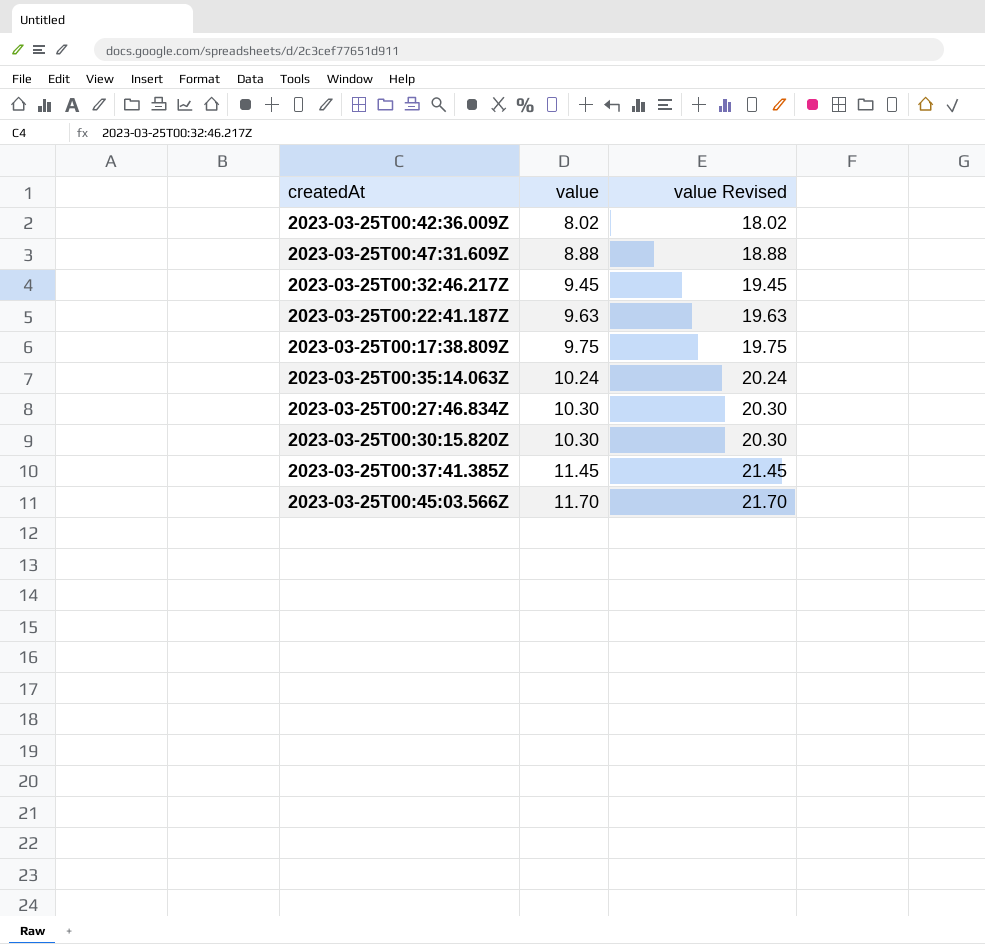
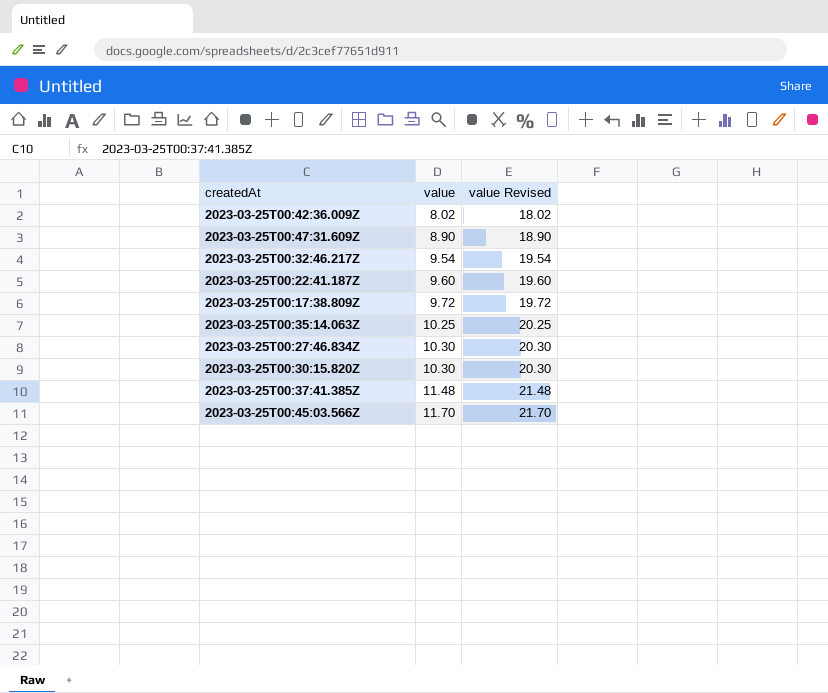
2023-03-25T00:47:31.609Z | value: 8.88 -> 8.90
2023-03-25T00:47:31.609Z | value Revised: 18.88 -> 18.90
2023-03-25T00:32:46.217Z | value: 9.45 -> 9.54
2023-03-25T00:32:46.217Z | value Revised: 19.45 -> 19.54
2023-03-25T00:22:41.187Z | value: 9.63 -> 9.60
2023-03-25T00:22:41.187Z | value Revised: 19.63 -> 19.60
2023-03-25T00:17:38.809Z | value: 9.75 -> 9.72
2023-03-25T00:17:38.809Z | value Revised: 19.75 -> 19.72
2023-03-25T00:35:14.063Z | value: 10.24 -> 10.25
2023-03-25T00:35:14.063Z | value Revised: 20.24 -> 20.25
2023-03-25T00:37:41.385Z | value: 11.45 -> 11.48
2023-03-25T00:37:41.385Z | value Revised: 21.45 -> 21.48

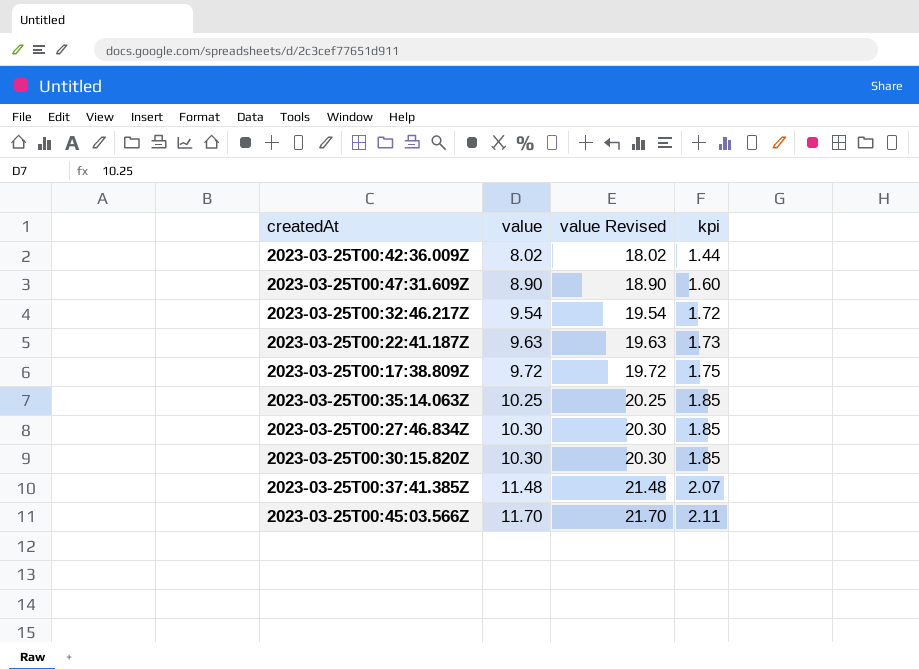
column kpi | formula: none -> [value] * 0.18
2023-03-25T00:22:41.187Z | value: 9.60 -> 9.63
2023-03-25T00:22:41.187Z | value Revised: 19.60 -> 19.63

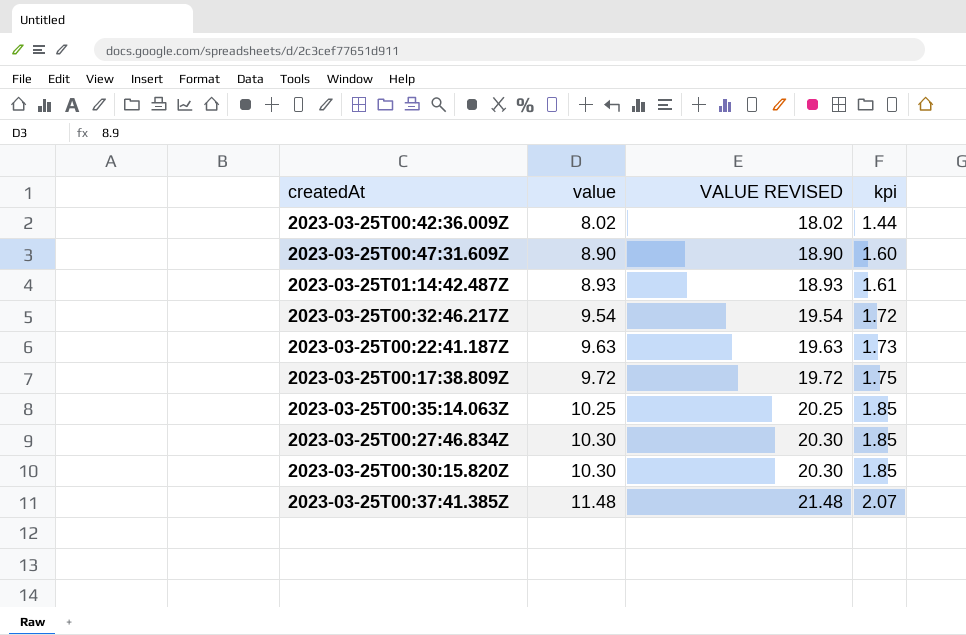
column name: value Revised -> VALUE REVISED
row 2023-03-25T00:45:03.566Z: 11.70 | 21.70 | 2.11 -> none
row 2023-03-25T01:14:42.487Z: none -> 8.93 | 18.93 | 1.61

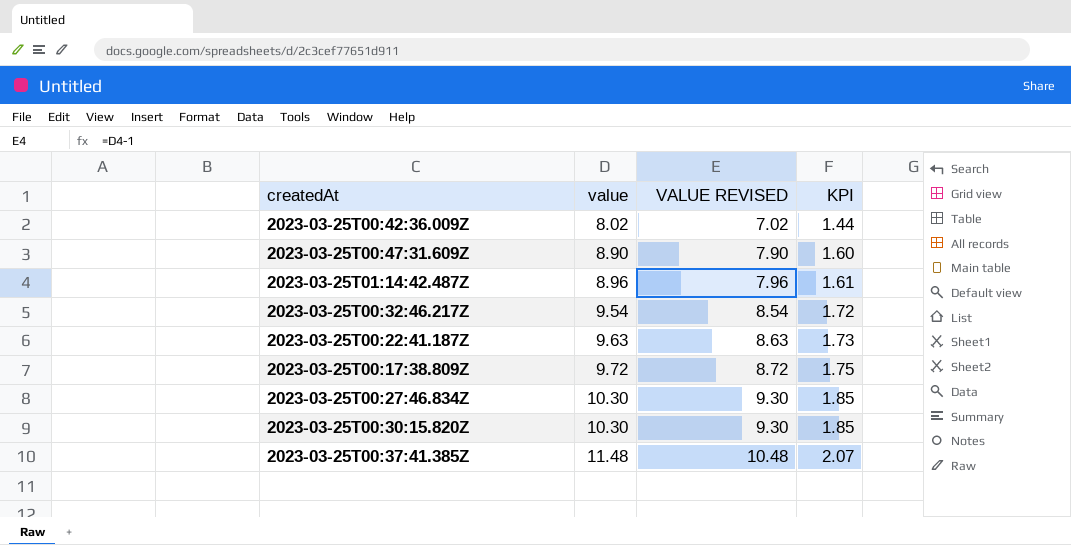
column VALUE REVISED | formula: [value] + 10 -> [value] - 1
column name: kpi -> KPI
row 2023-03-25T00:35:14.063Z: 10.25 | 20.25 | 1.85 -> none
2023-03-25T01:14:42.487Z | value: 8.93 -> 8.96

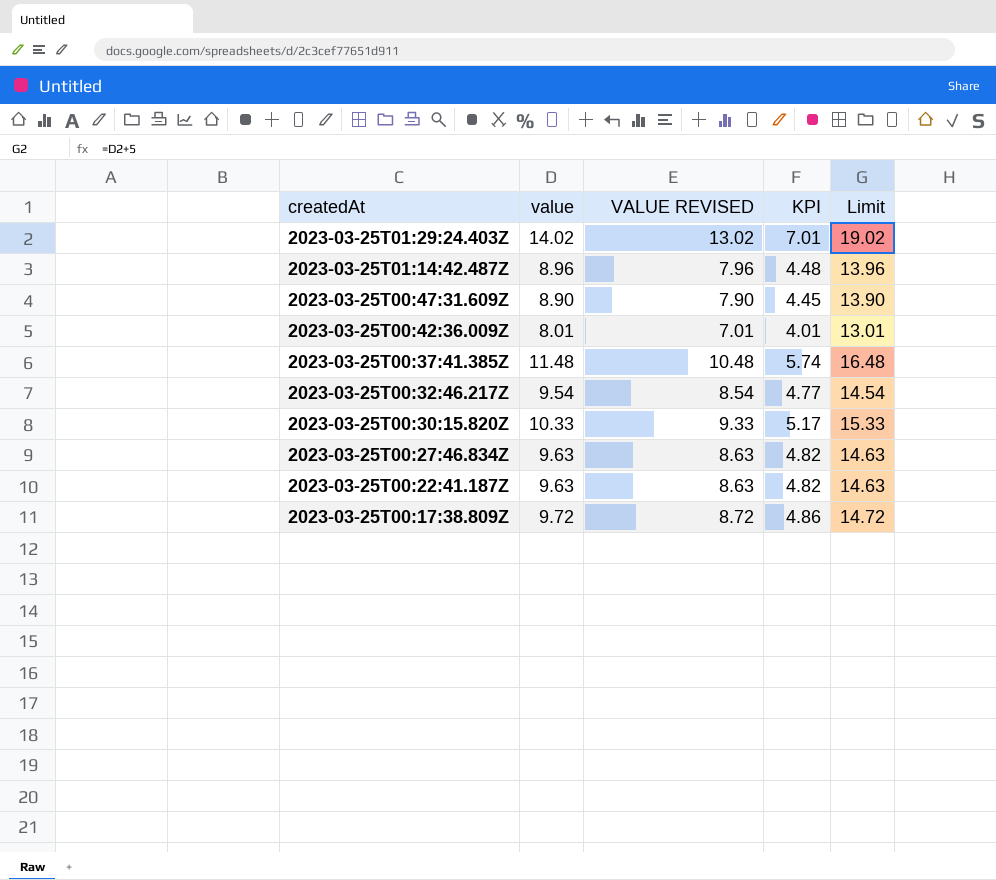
row order: value ascending -> createdAt descending
column KPI | formula: [value] * 0.18 -> [value] * 0.5
column Limit | formula: none -> [value] + 5
row 2023-03-25T01:29:24.403Z: none -> 14.02 | 13.02 | 7.01 | 19.02
2023-03-25T00:42:36.009Z | value: 8.02 -> 8.01
2023-03-25T00:42:36.009Z | VALUE REVISED: 7.02 -> 7.01
2023-03-25T00:30:15.820Z | value: 10.30 -> 10.33
2023-03-25T00:30:15.820Z | VALUE REVISED: 9.30 -> 9.33
2023-03-25T00:27:46.834Z | value: 10.30 -> 9.63
2023-03-25T00:27:46.834Z | VALUE REVISED: 9.30 -> 8.63

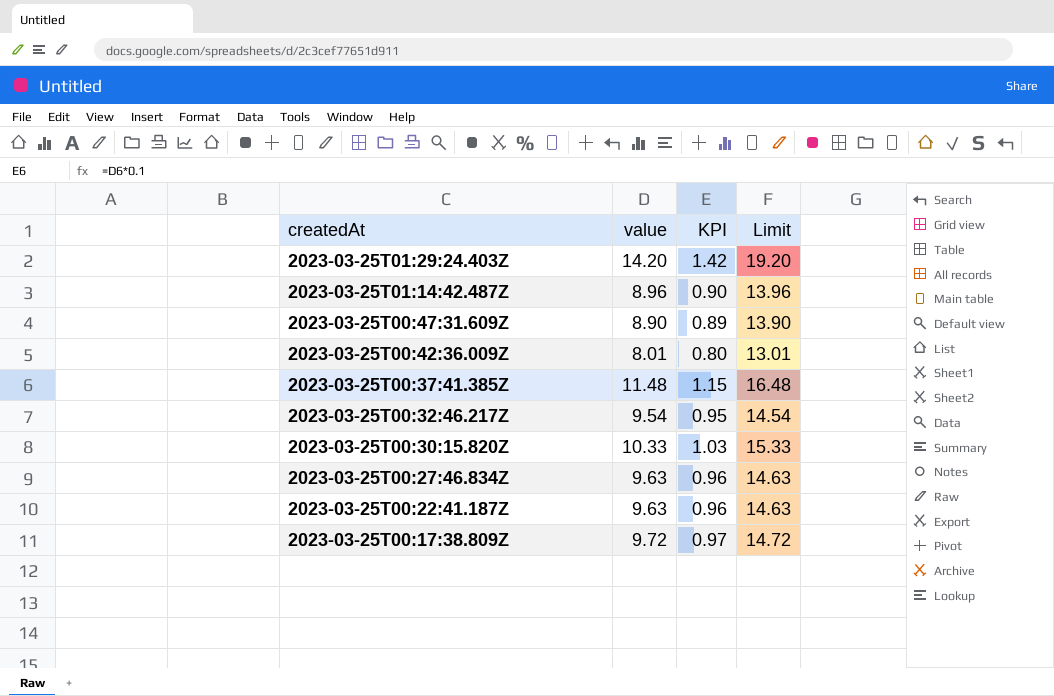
column VALUE REVISED | formula: [value] - 1 -> none
column KPI | formula: [value] * 0.5 -> [value] * 0.1
2023-03-25T01:29:24.403Z | value: 14.02 -> 14.20
2023-03-25T01:29:24.403Z | Limit: 19.02 -> 19.20

